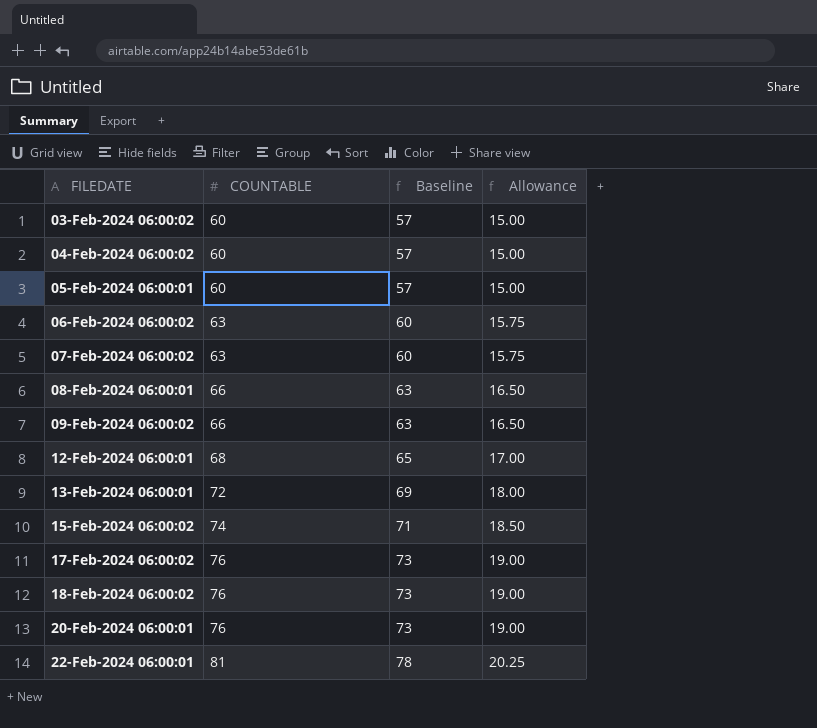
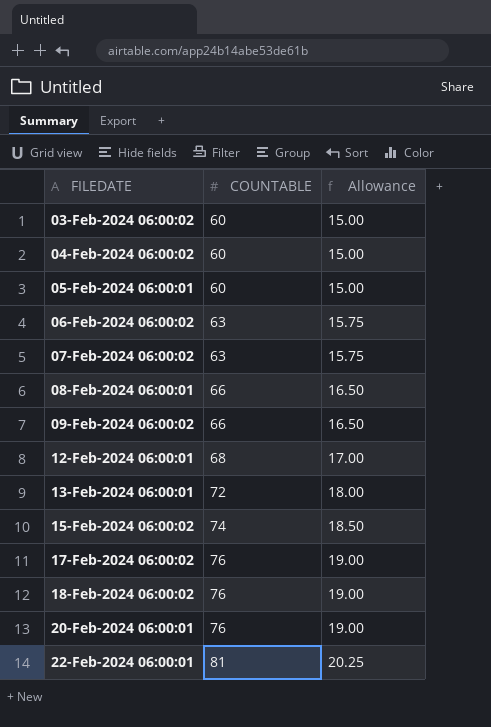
column Baseline | formula: [COUNTABLE] - 3 -> none

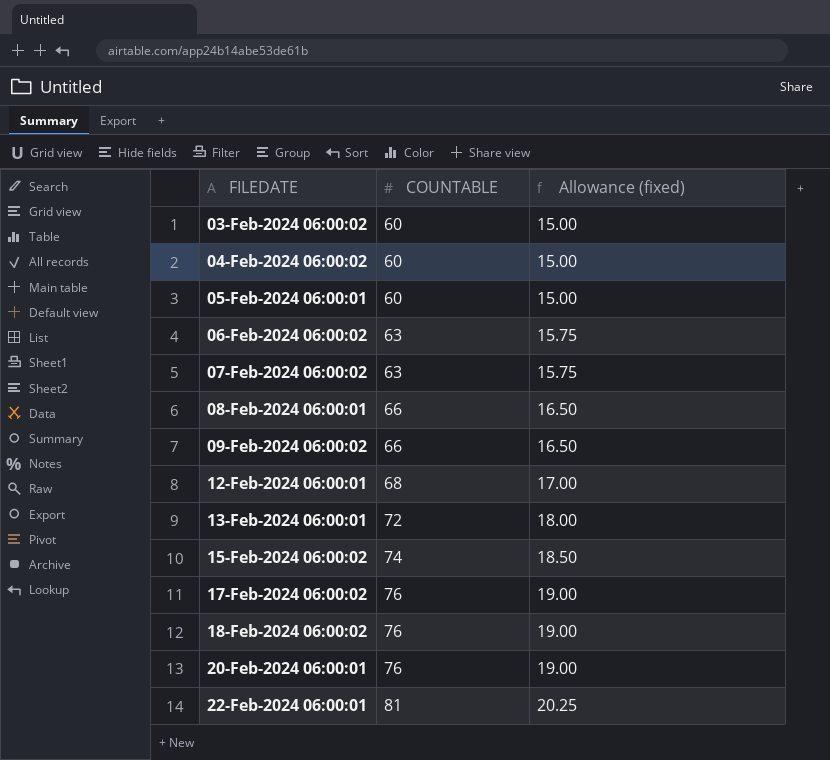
column name: Allowance -> Allowance (fixed)

